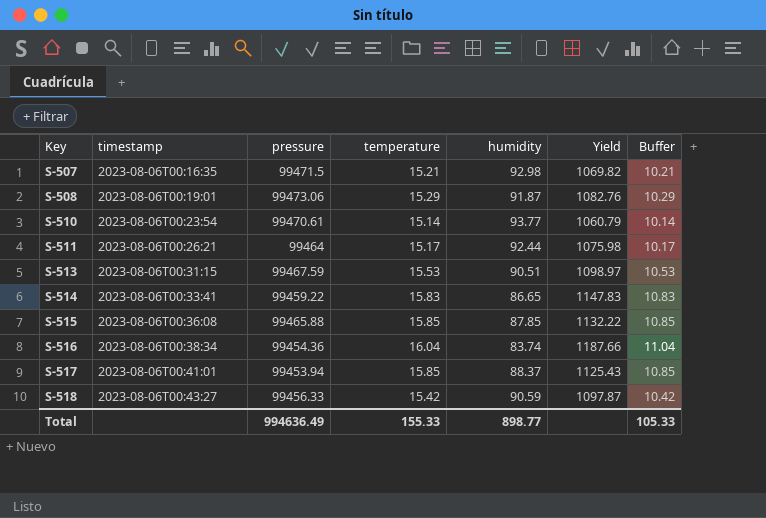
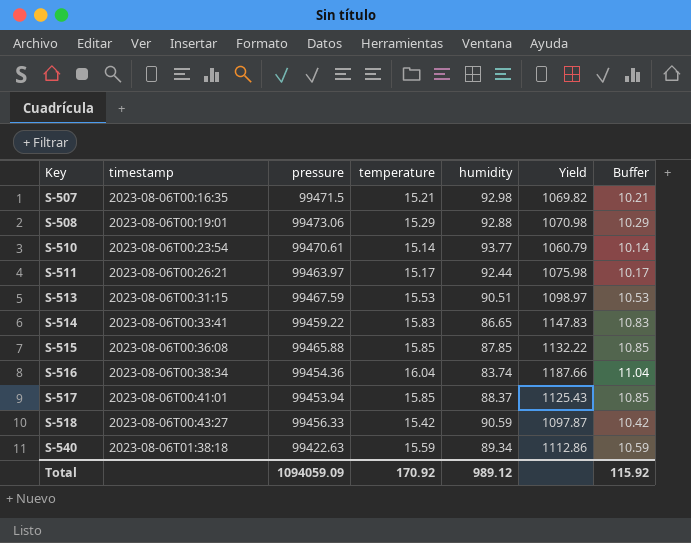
S-508 | humidity: 91.87 -> 92.88
S-508 | Yield: 1082.76 -> 1070.98
S-511 | pressure: 99464 -> 99463.97
row S-540: none -> 2023-08-06T01:38:18 | 99422.63 | 15.59 | 89.34 | 1112.86 | 10.59
Total | pressure: 994636.49 -> 1094059.09
Total | temperature: 155.33 -> 170.92
Total | humidity: 898.77 -> 989.12
Total | Buffer: 105.33 -> 115.92

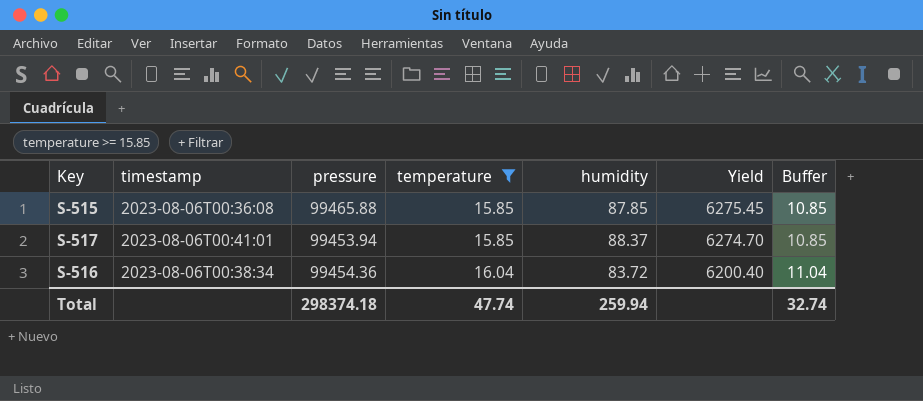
filter: none -> temperature >= 15.85
row order: Key ascending -> temperature ascending
column Yield | formula: [pressure] / [humidity] -> [pressure] / [temperature]
S-516 | humidity: 83.74 -> 83.72
Total | pressure: 1094059.09 -> 298374.18
Total | temperature: 170.92 -> 47.74
Total | humidity: 989.12 -> 259.94
Total | Buffer: 115.92 -> 32.74

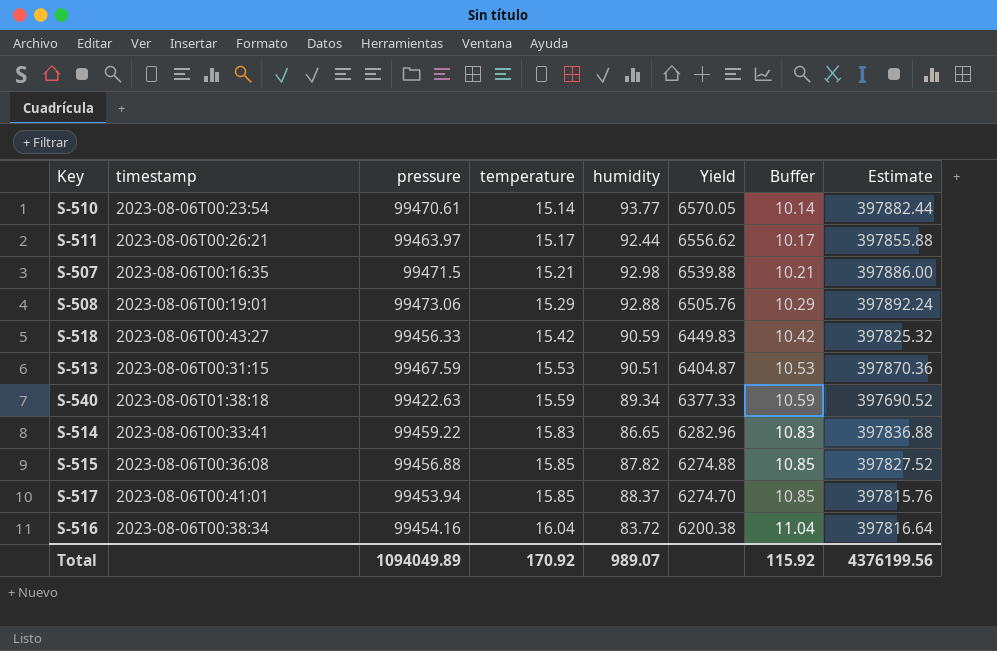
filter: temperature >= 15.85 -> none
column Estimate | formula: none -> [pressure] * 4
S-515 | pressure: 99465.88 -> 99456.88
S-515 | humidity: 87.85 -> 87.82
S-515 | Yield: 6275.45 -> 6274.88
S-516 | pressure: 99454.36 -> 99454.16
S-516 | Yield: 6200.40 -> 6200.38
Total | pressure: 298374.18 -> 1094049.89
Total | temperature: 47.74 -> 170.92
Total | humidity: 259.94 -> 989.07
Total | Buffer: 32.74 -> 115.92

